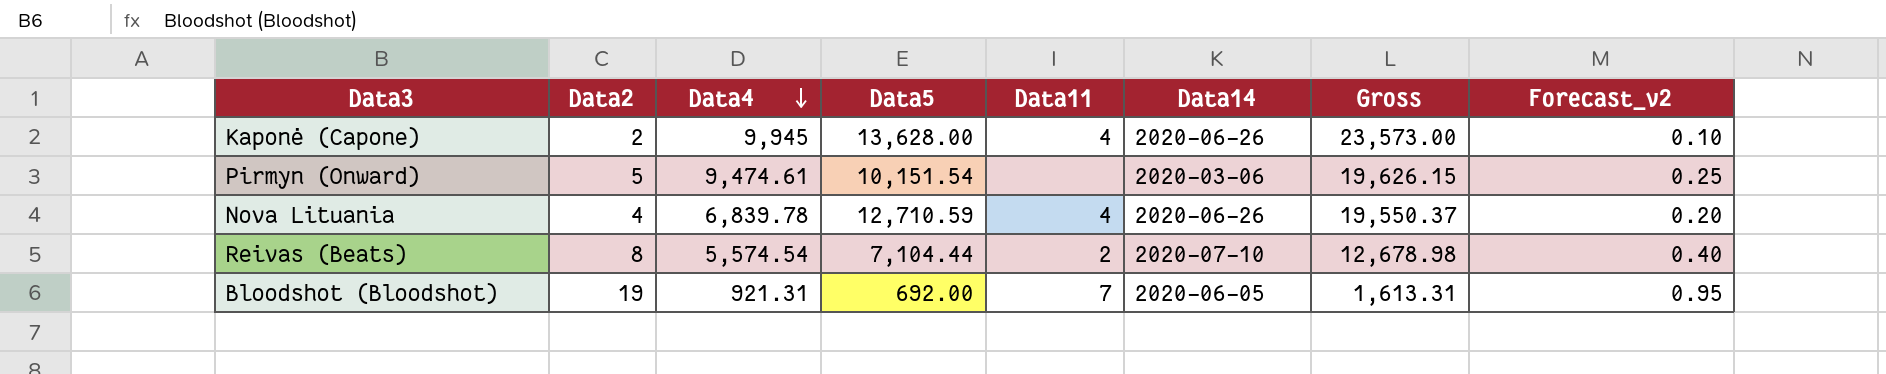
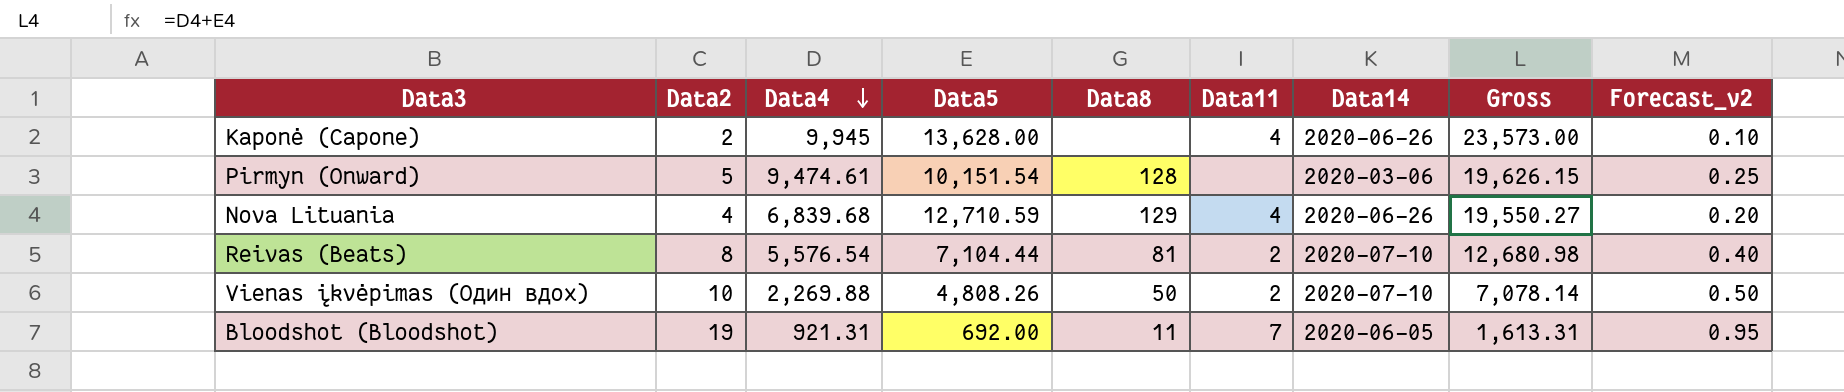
column Data8 | position: none -> 5
Nova Lituania | Data4: 6,839.78 -> 6,839.68
Nova Lituania | Gross: 19,550.37 -> 19,550.27
Reivas (Beats) | Data4: 5,574.54 -> 5,576.54
Reivas (Beats) | Gross: 12,678.98 -> 12,680.98
row Vienas įkvėpimas (Один вдох): none -> 10 | 2,269.88 | 4,808.26 | 50 | 2 | 2020-07-10 | 7,078.14 | 0.50

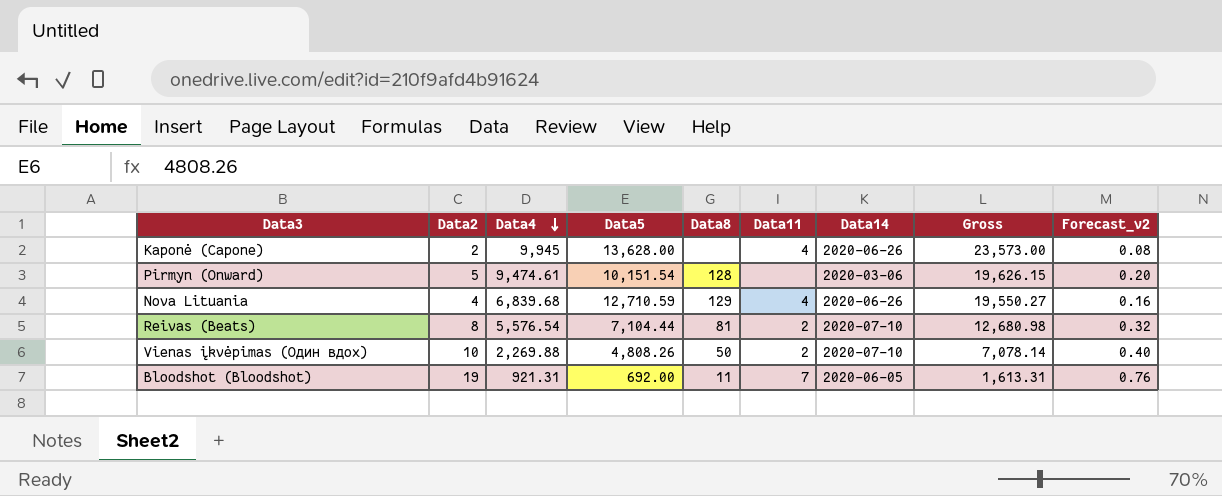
column Forecast_v2 | formula: [Data2] * 0.05 -> [Data2] * 0.04

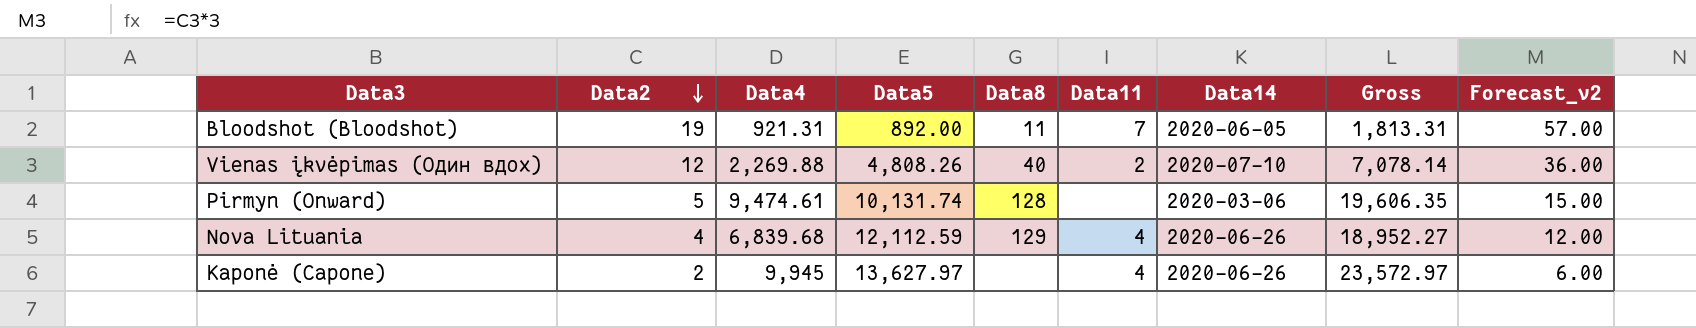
row order: Data4 descending -> Data2 descending
column Forecast_v2 | formula: [Data2] * 0.04 -> [Data2] * 3
row Reivas (Beats): 8 | 5,576.54 | 7,104.44 | 81 | 2 | 2020-07-10 | 12,680.98 | 0.32 -> none
Bloodshot (Bloodshot) | Data5: 692.00 -> 892.00
Bloodshot (Bloodshot) | Gross: 1,613.31 -> 1,813.31
Vienas įkvėpimas (Один вдох) | Data2: 10 -> 12
Vienas įkvėpimas (Один вдох) | Data8: 50 -> 40
Pirmyn (Onward) | Data5: 10,151.54 -> 10,131.74
Pirmyn (Onward) | Gross: 19,626.15 -> 19,606.35
Nova Lituania | Data5: 12,710.59 -> 12,112.59
Nova Lituania | Gross: 19,550.27 -> 18,952.27
Kaponė (Capone) | Data5: 13,628.00 -> 13,627.97
Kaponė (Capone) | Gross: 23,573.00 -> 23,572.97

